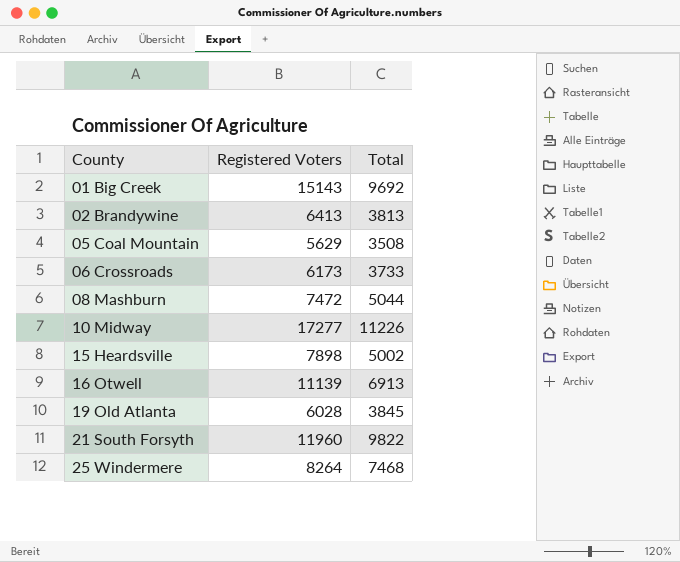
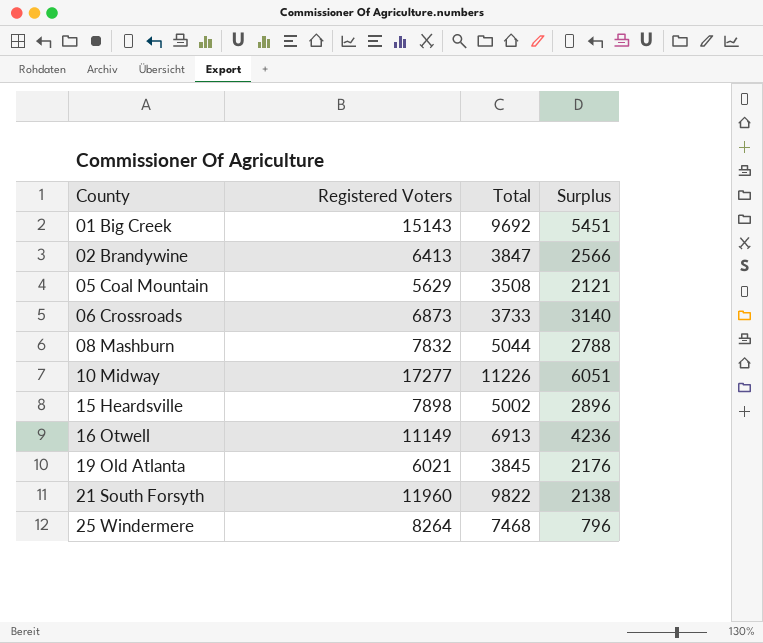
column Surplus | formula: none -> [Registered Voters] - [Total]
02 Brandywine | Total: 3813 -> 3847
06 Crossroads | Registered Voters: 6173 -> 6873
08 Mashburn | Registered Voters: 7472 -> 7832
16 Otwell | Registered Voters: 11139 -> 11149
19 Old Atlanta | Registered Voters: 6028 -> 6021

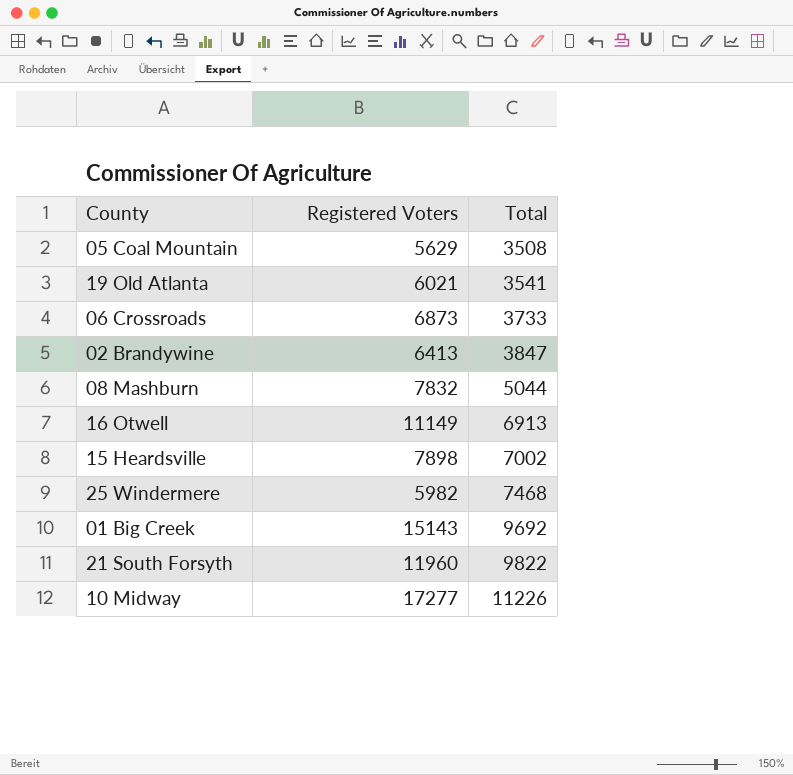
row order: County ascending -> Total ascending
column Surplus | formula: [Registered Voters] - [Total] -> none
19 Old Atlanta | Total: 3845 -> 3541
15 Heardsville | Total: 5002 -> 7002
25 Windermere | Registered Voters: 8264 -> 5982

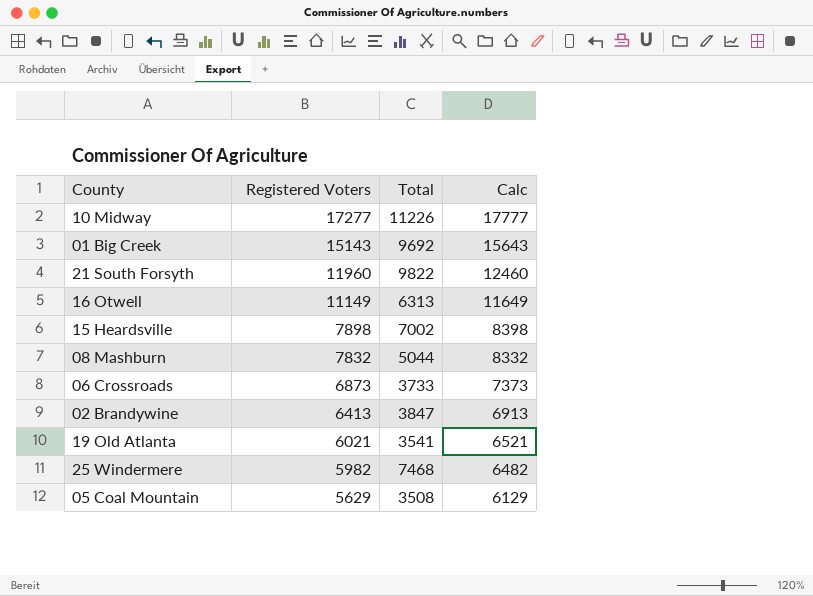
row order: Total ascending -> Registered Voters descending
column Calc | formula: none -> [Registered Voters] + 500
16 Otwell | Total: 6913 -> 6313

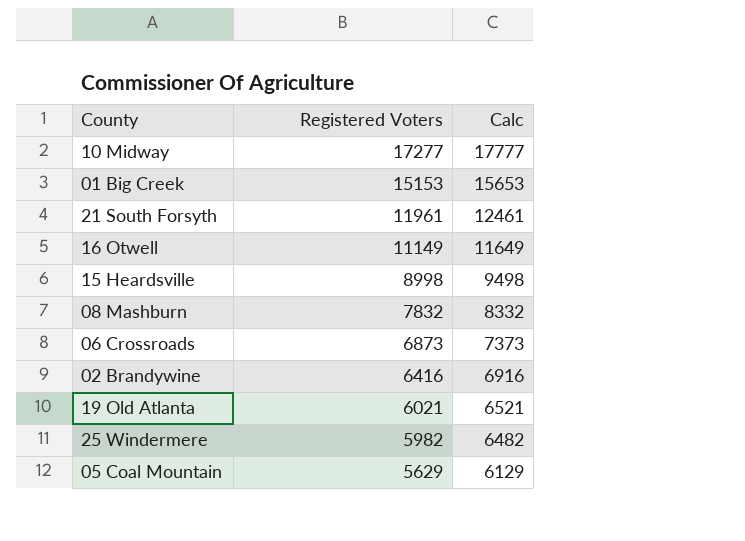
column Total | position: 3 -> none
01 Big Creek | Registered Voters: 15143 -> 15153
01 Big Creek | Calc: 15643 -> 15653
21 South Forsyth | Registered Voters: 11960 -> 11961
21 South Forsyth | Calc: 12460 -> 12461
15 Heardsville | Registered Voters: 7898 -> 8998
15 Heardsville | Calc: 8398 -> 9498
02 Brandywine | Registered Voters: 6413 -> 6416
02 Brandywine | Calc: 6913 -> 6916

